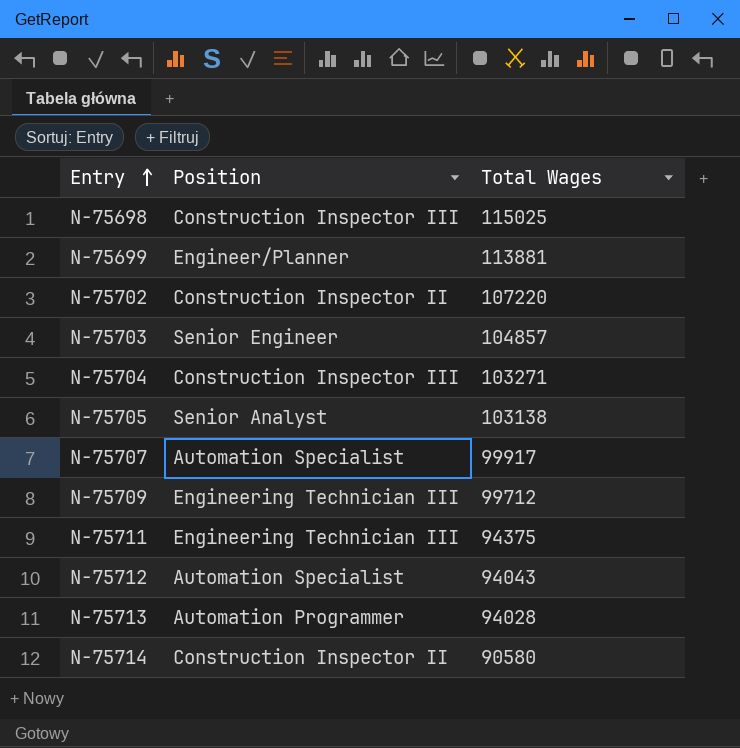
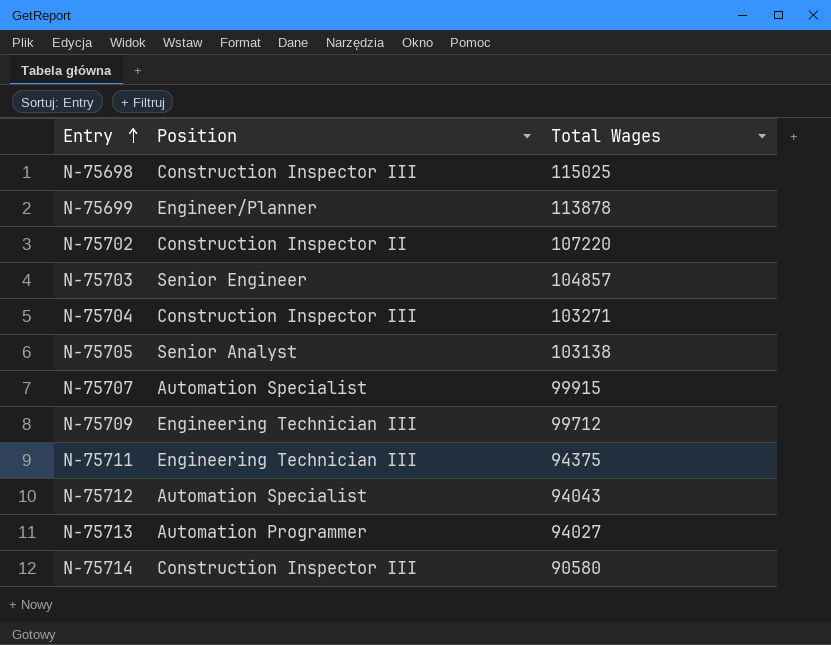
N-75699 | Total Wages: 113881 -> 113878
N-75707 | Total Wages: 99917 -> 99915
N-75713 | Total Wages: 94028 -> 94027
N-75714 | Position: Construction Inspector II -> Construction Inspector III

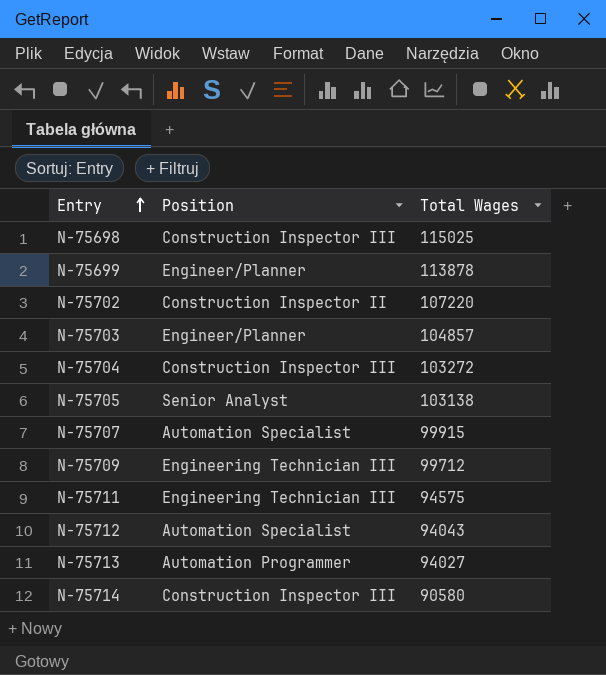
N-75703 | Position: Senior Engineer -> Engineer/Planner
N-75704 | Total Wages: 103271 -> 103272
N-75711 | Total Wages: 94375 -> 94575

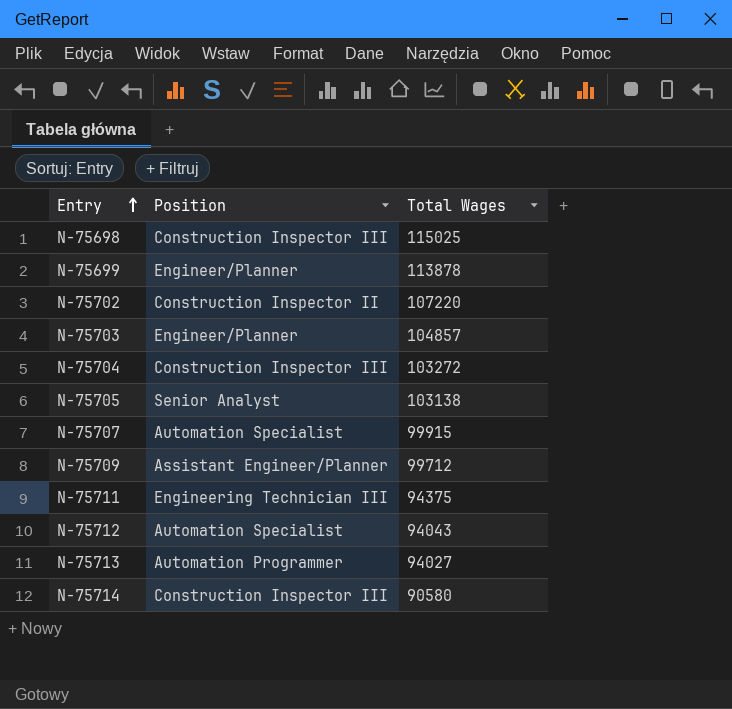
N-75709 | Position: Engineering Technician III -> Assistant Engineer/Planner
N-75711 | Total Wages: 94575 -> 94375

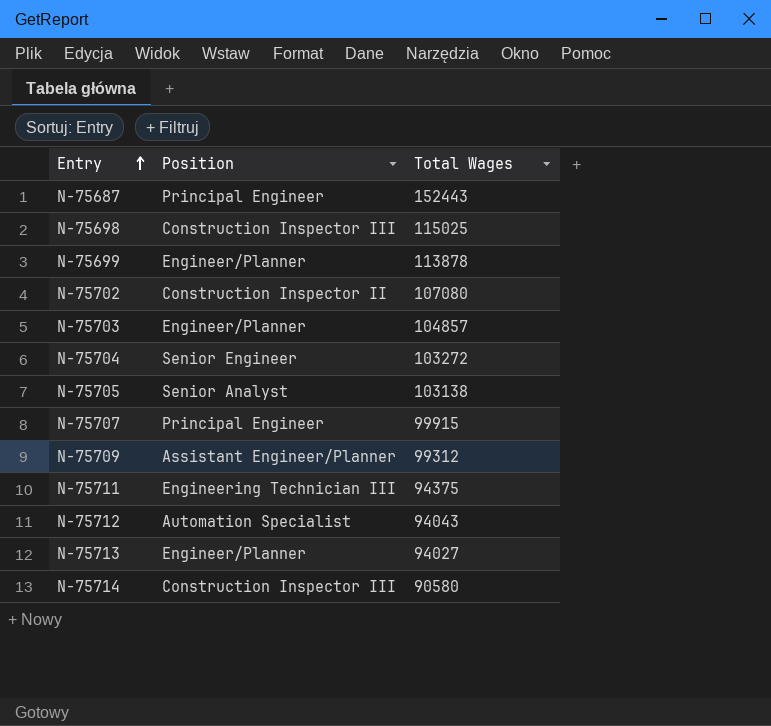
row N-75687: none -> Principal Engineer | 152443
N-75702 | Total Wages: 107220 -> 107080
N-75704 | Position: Construction Inspector III -> Senior Engineer
N-75707 | Position: Automation Specialist -> Principal Engineer
N-75709 | Total Wages: 99712 -> 99312
N-75713 | Position: Automation Programmer -> Engineer/Planner

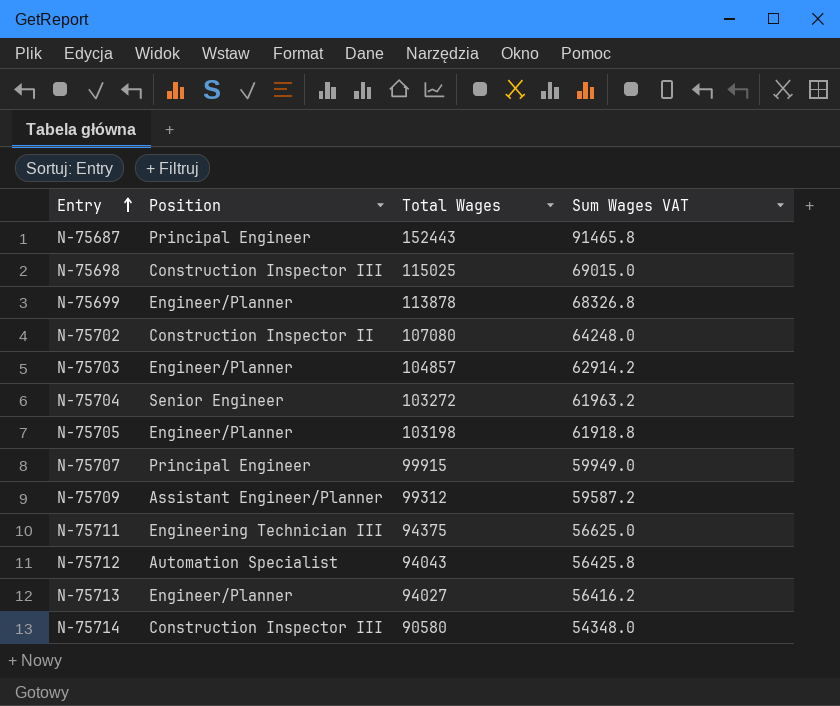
column Sum Wages VAT | formula: none -> [Total Wages] * 0.6
N-75705 | Position: Senior Analyst -> Engineer/Planner
N-75705 | Total Wages: 103138 -> 103198

